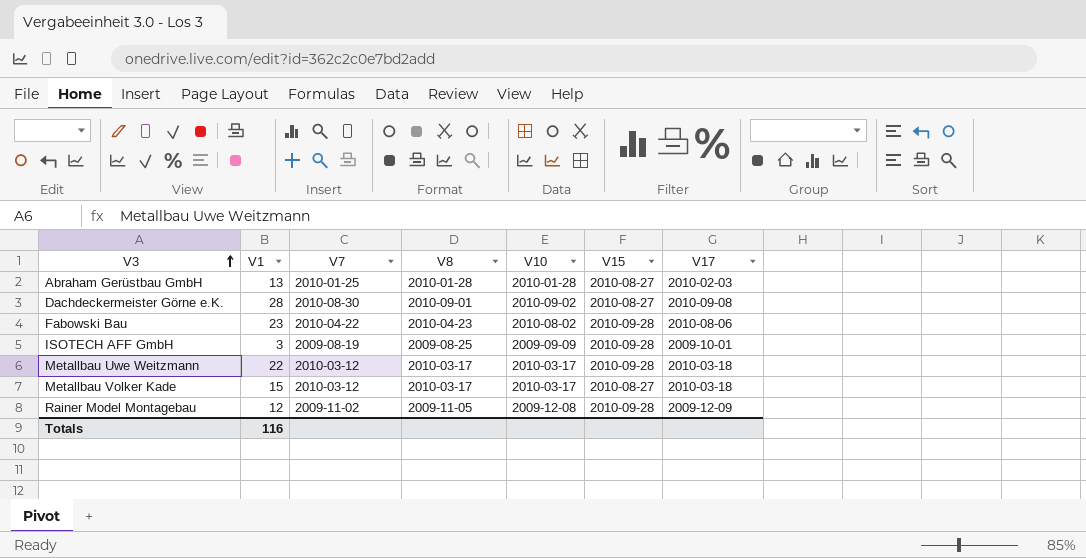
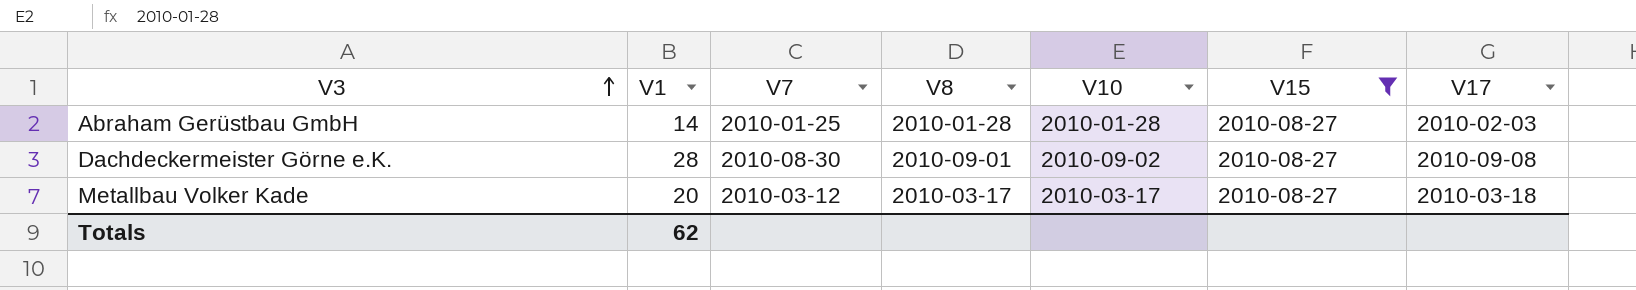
filter: none -> V15 = 2010-08-27
Abraham Gerüstbau GmbH | V1: 13 -> 14
Metallbau Volker Kade | V1: 15 -> 20
Totals | V1: 116 -> 62

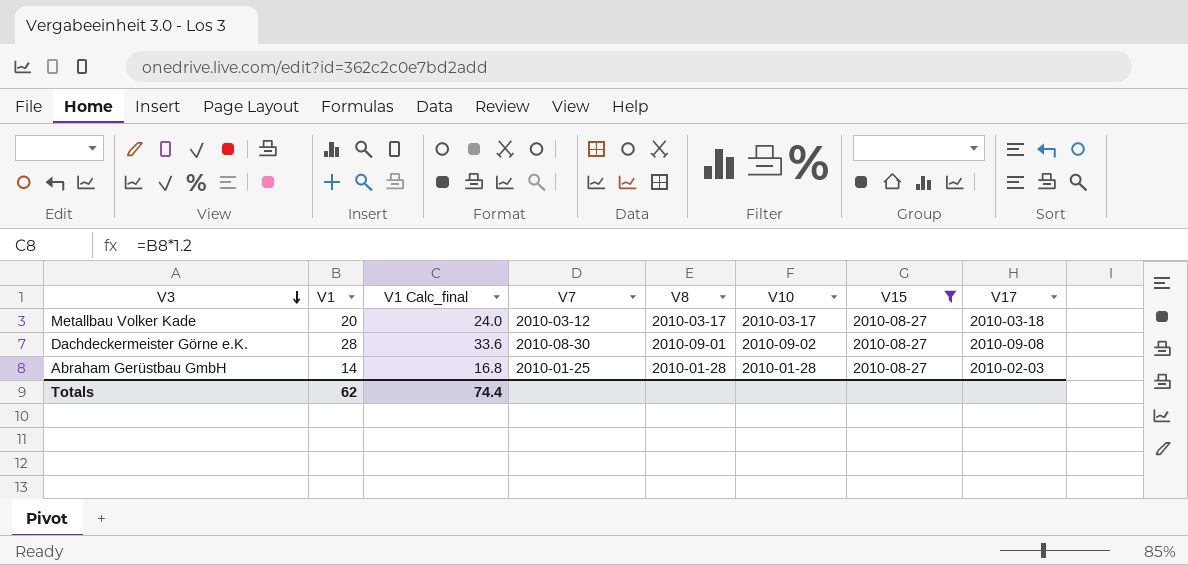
row order: V3 ascending -> V3 descending
column V1 Calc_final | formula: none -> [V1] * 1.2

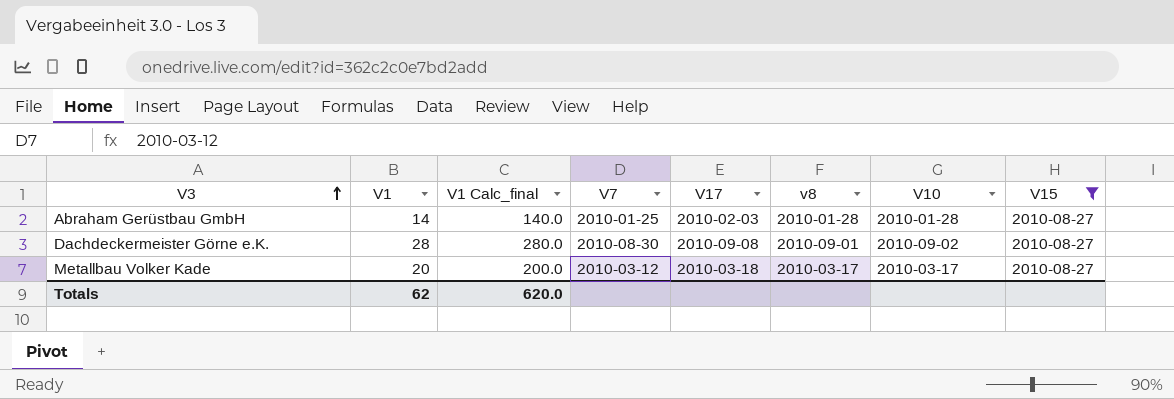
row order: V3 descending -> V3 ascending
column V1 Calc_final | formula: [V1] * 1.2 -> [V1] * 10
column V17 | position: 8 -> 5
column name: V8 -> v8
Totals | V1 Calc_final: 74.4 -> 620.0

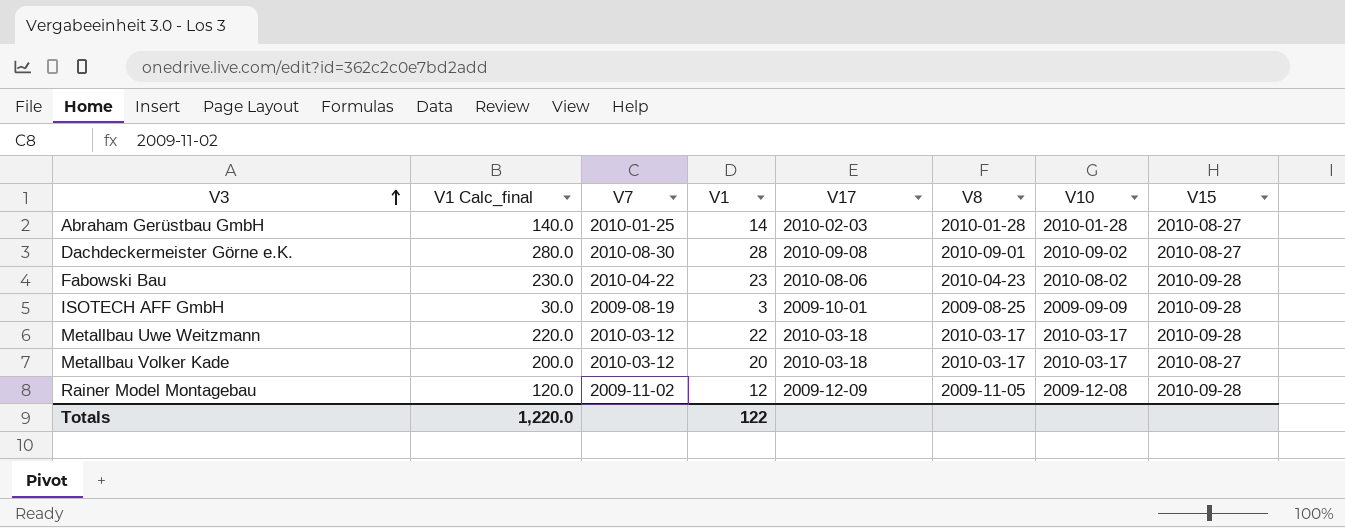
filter: V15 = 2010-08-27 -> none
column V1 | position: 2 -> 4
column name: v8 -> V8
Totals | V1 Calc_final: 620.0 -> 1,220.0
Totals | V1: 62 -> 122

